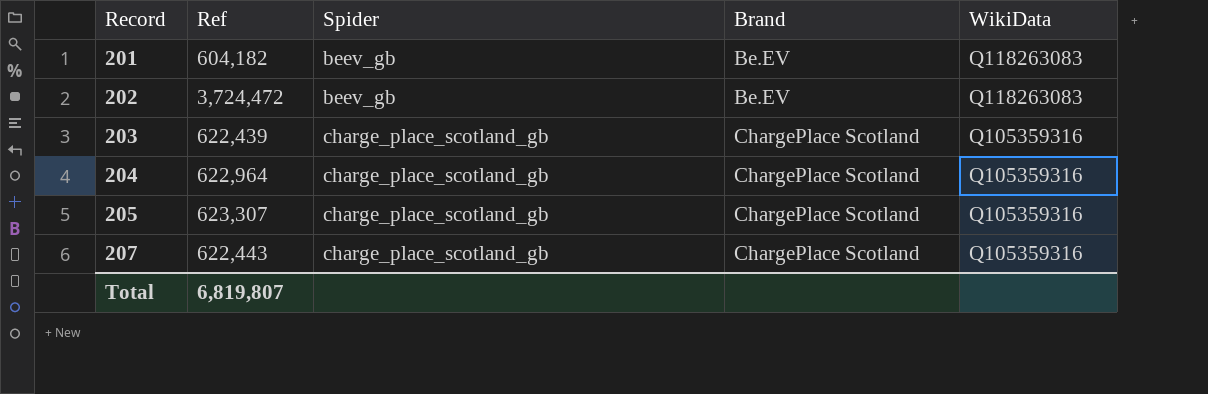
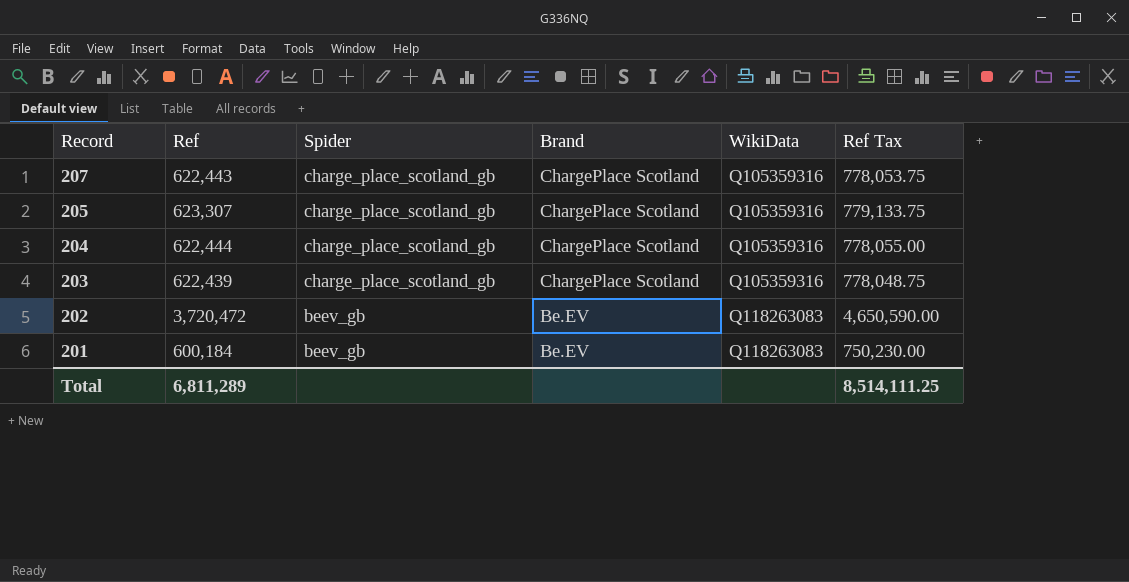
row order: Record ascending -> Record descending
column Ref Tax | formula: none -> [Ref] * 1.25
204 | Ref: 622,964 -> 622,444
202 | Ref: 3,724,472 -> 3,720,472
201 | Ref: 604,182 -> 600,184
Total | Ref: 6,819,807 -> 6,811,289

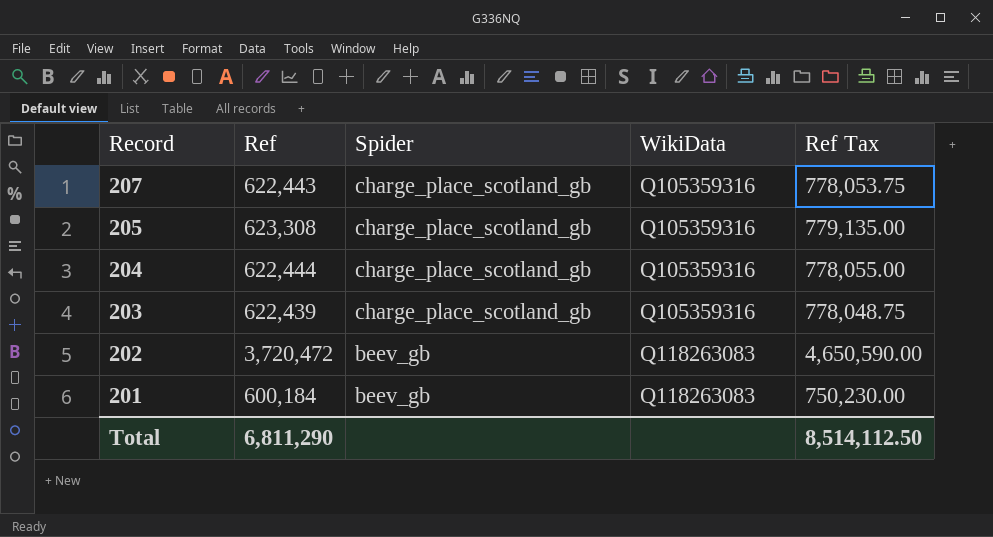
column Brand | position: 4 -> none
205 | Ref: 623,307 -> 623,308
205 | Ref Tax: 779,133.75 -> 779,135.00
Total | Ref: 6,811,289 -> 6,811,290
Total | Ref Tax: 8,514,111.25 -> 8,514,112.50

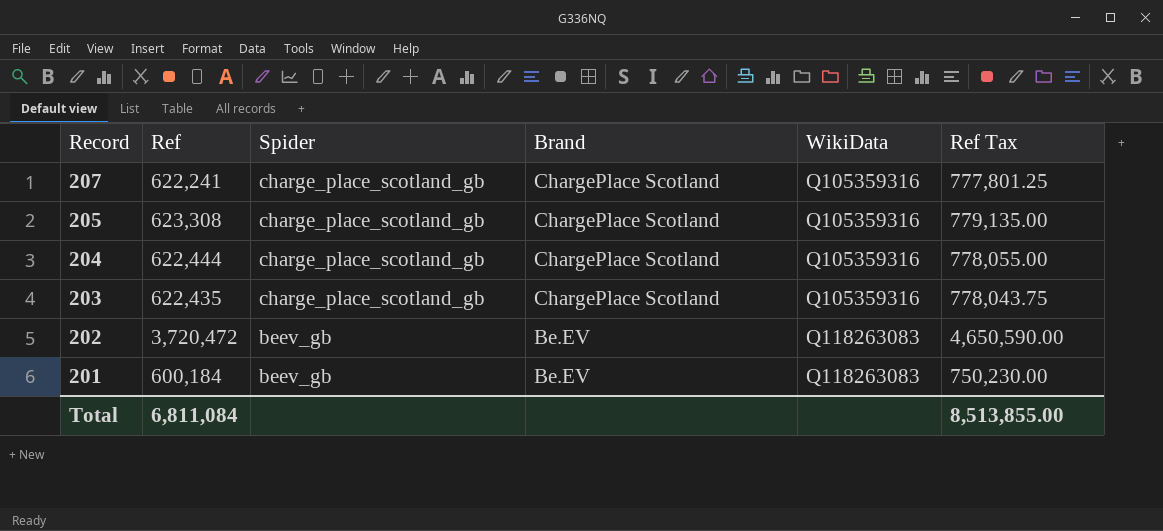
column Brand | position: none -> 4
207 | Ref: 622,443 -> 622,241
207 | Ref Tax: 778,053.75 -> 777,801.25
203 | Ref: 622,439 -> 622,435
203 | Ref Tax: 778,048.75 -> 778,043.75
Total | Ref: 6,811,290 -> 6,811,084
Total | Ref Tax: 8,514,112.50 -> 8,513,855.00

